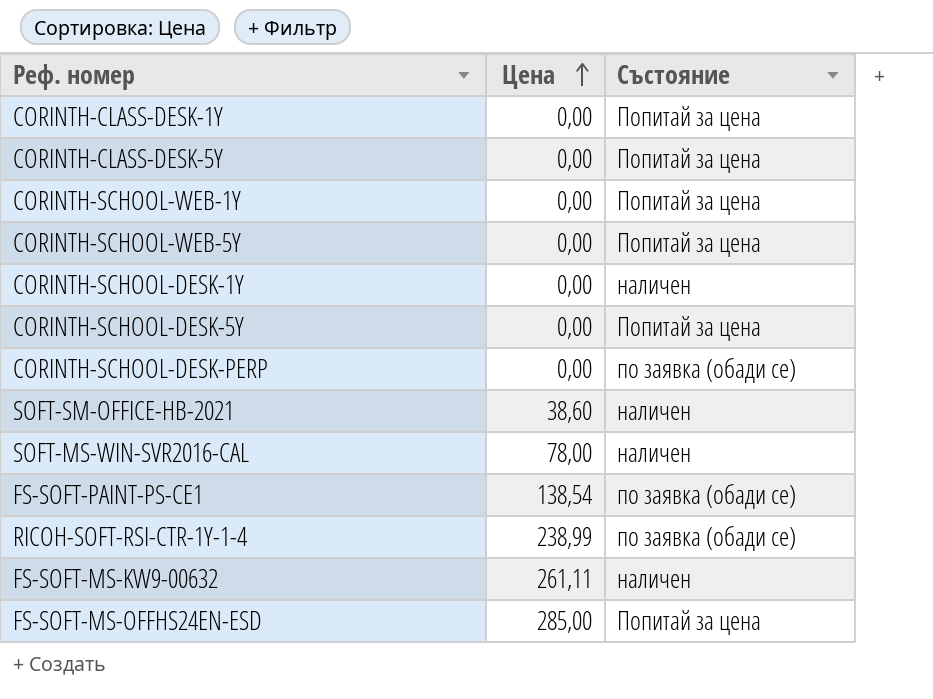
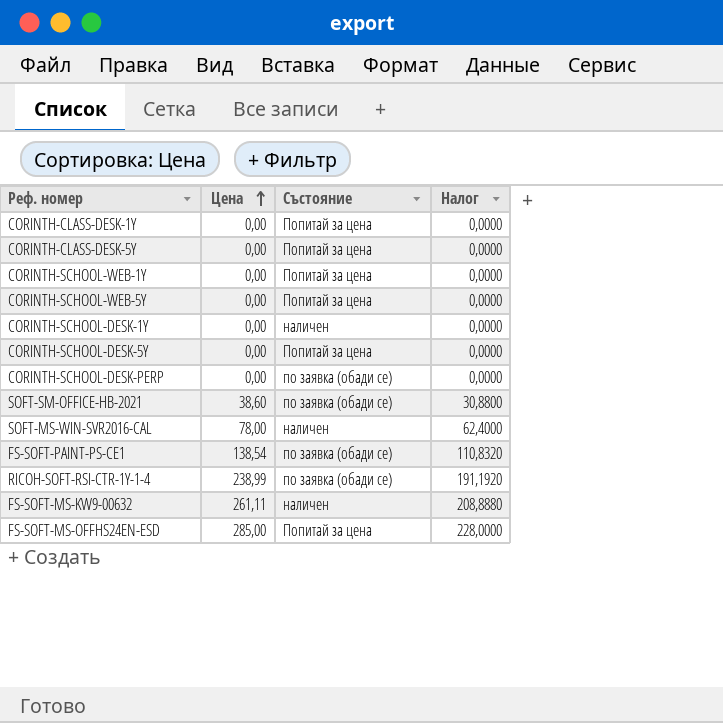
column Налог | formula: none -> [Цена] * 0,8
SOFT-SM-OFFICE-HB-2021 | Състояние: наличен -> по заявка (обади се)

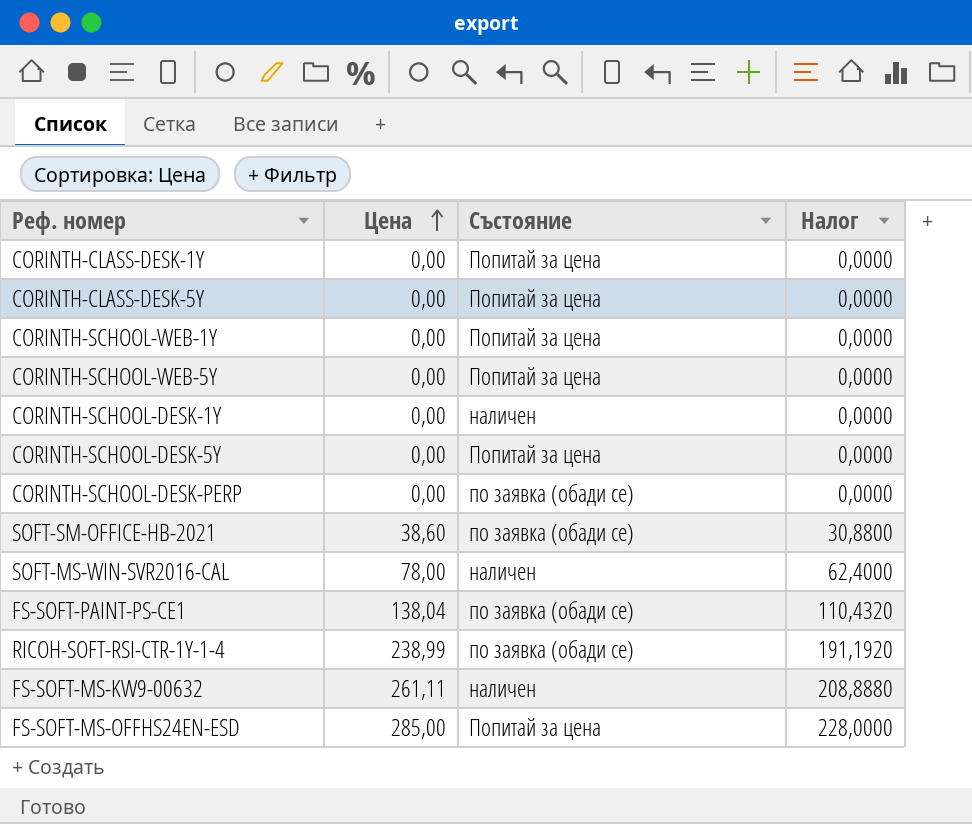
FS-SOFT-PAINT-PS-CE1 | Цена: 138,54 -> 138,04
FS-SOFT-PAINT-PS-CE1 | Налог: 110,8320 -> 110,4320

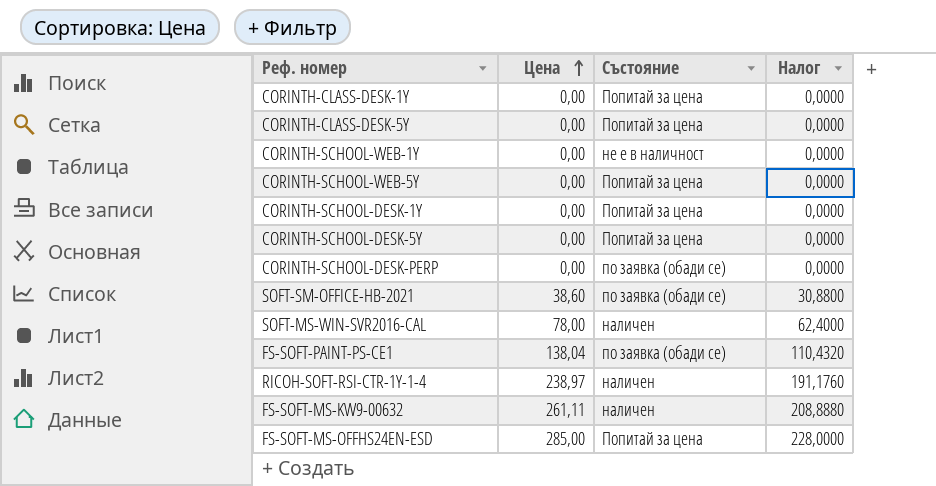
CORINTH-SCHOOL-WEB-1Y | Състояние: Попитай за цена -> не е в наличност
CORINTH-SCHOOL-DESK-1Y | Състояние: наличен -> Попитай за цена
RICOH-SOFT-RSI-CTR-1Y-1-4 | Цена: 238,99 -> 238,97
RICOH-SOFT-RSI-CTR-1Y-1-4 | Състояние: по заявка (обади се) -> наличен
RICOH-SOFT-RSI-CTR-1Y-1-4 | Налог: 191,1920 -> 191,1760

